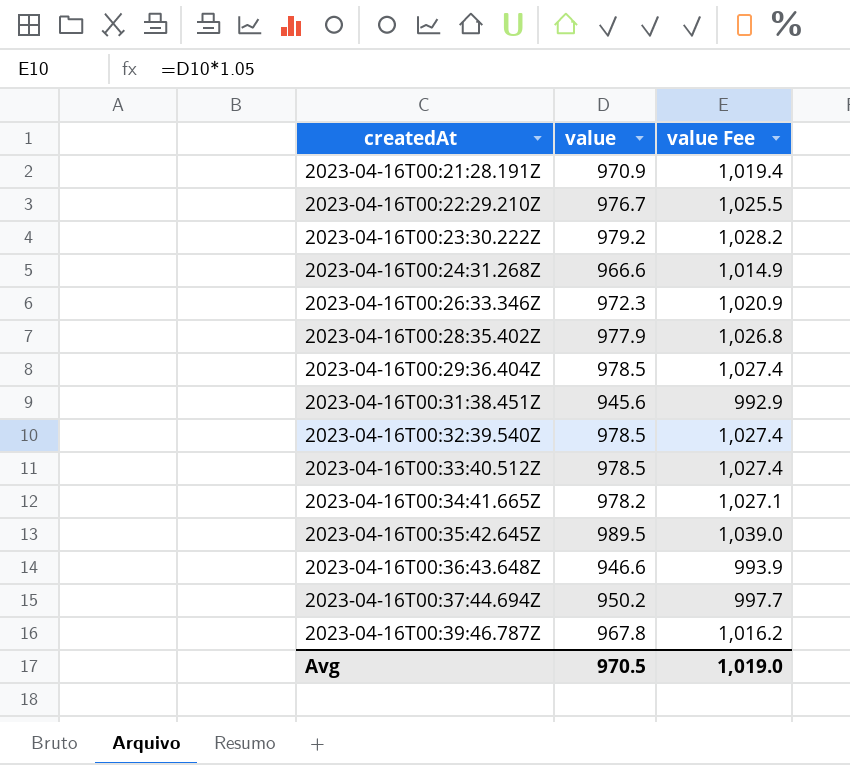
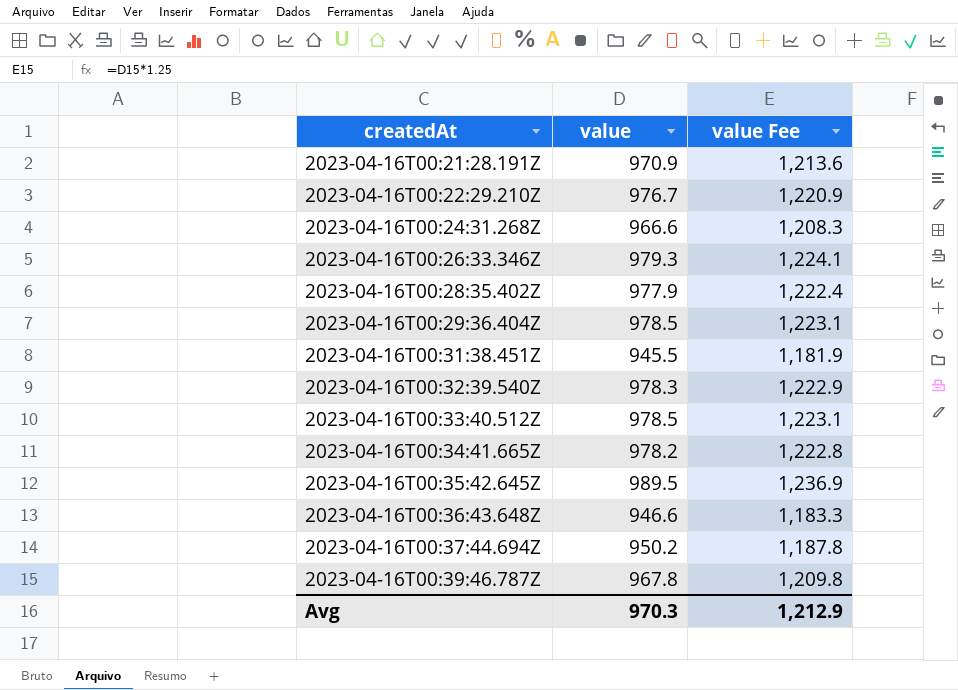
column value Fee | formula: [value] * 1.05 -> [value] * 1.25
row 2023-04-16T00:23:30.222Z: 979.2 | 1,028.2 -> none
2023-04-16T00:26:33.346Z | value: 972.3 -> 979.3
2023-04-16T00:31:38.451Z | value: 945.6 -> 945.5
2023-04-16T00:32:39.540Z | value: 978.5 -> 978.3
Avg | value: 970.5 -> 970.3
Avg | value Fee: 1,019.0 -> 1,212.9

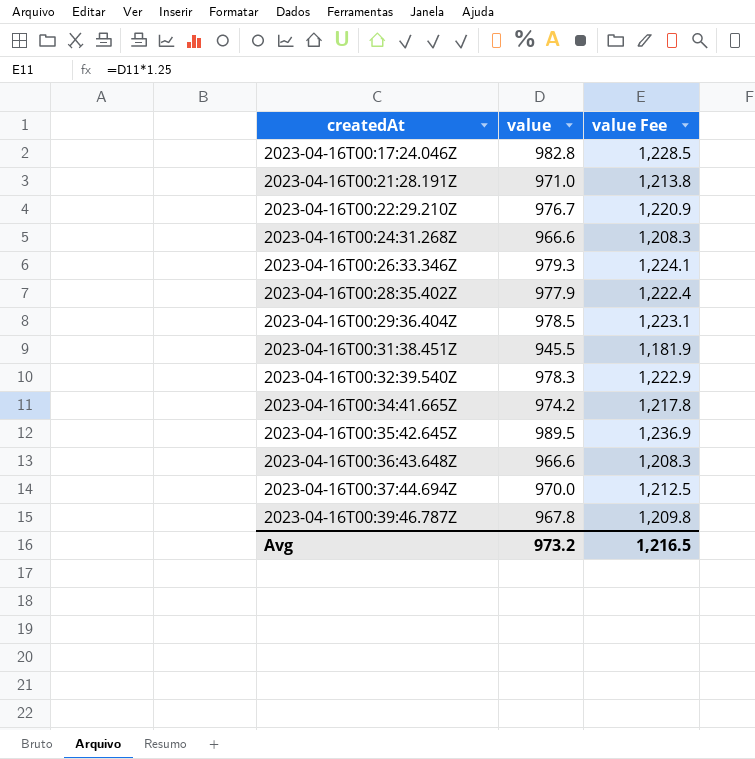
row 2023-04-16T00:33:40.512Z: 978.5 | 1,223.1 -> none
row 2023-04-16T00:17:24.046Z: none -> 982.8 | 1,228.5
2023-04-16T00:21:28.191Z | value: 970.9 -> 971.0
2023-04-16T00:21:28.191Z | value Fee: 1,213.6 -> 1,213.8
2023-04-16T00:34:41.665Z | value: 978.2 -> 974.2
2023-04-16T00:34:41.665Z | value Fee: 1,222.8 -> 1,217.8
2023-04-16T00:36:43.648Z | value: 946.6 -> 966.6
2023-04-16T00:36:43.648Z | value Fee: 1,183.3 -> 1,208.3
2023-04-16T00:37:44.694Z | value: 950.2 -> 970.0
2023-04-16T00:37:44.694Z | value Fee: 1,187.8 -> 1,212.5
Avg | value: 970.3 -> 973.2
Avg | value Fee: 1,212.9 -> 1,216.5

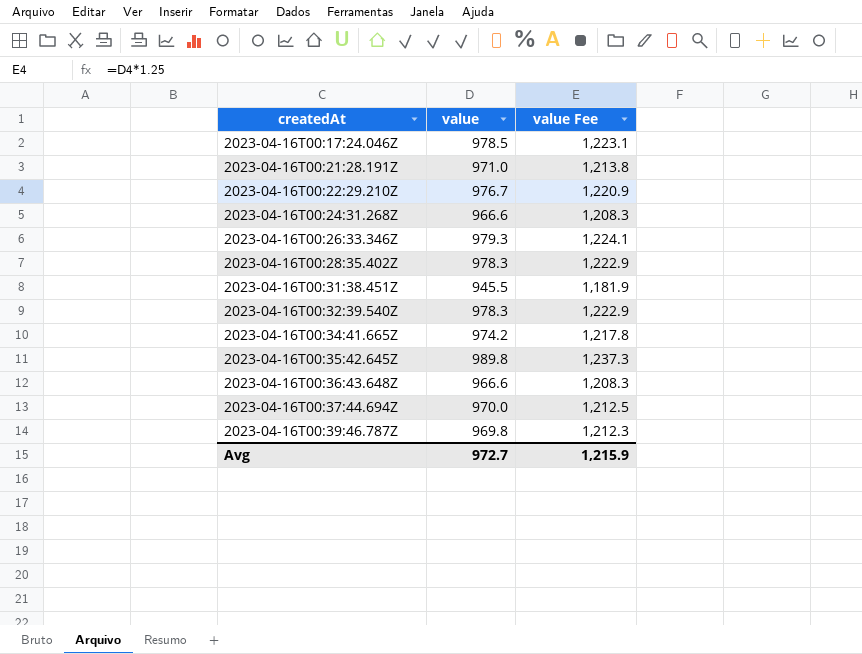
row 2023-04-16T00:29:36.404Z: 978.5 | 1,223.1 -> none
2023-04-16T00:17:24.046Z | value: 982.8 -> 978.5
2023-04-16T00:17:24.046Z | value Fee: 1,228.5 -> 1,223.1
2023-04-16T00:28:35.402Z | value: 977.9 -> 978.3
2023-04-16T00:28:35.402Z | value Fee: 1,222.4 -> 1,222.9
2023-04-16T00:35:42.645Z | value: 989.5 -> 989.8
2023-04-16T00:35:42.645Z | value Fee: 1,236.9 -> 1,237.3
2023-04-16T00:39:46.787Z | value: 967.8 -> 969.8
2023-04-16T00:39:46.787Z | value Fee: 1,209.8 -> 1,212.3
Avg | value: 973.2 -> 972.7
Avg | value Fee: 1,216.5 -> 1,215.9

